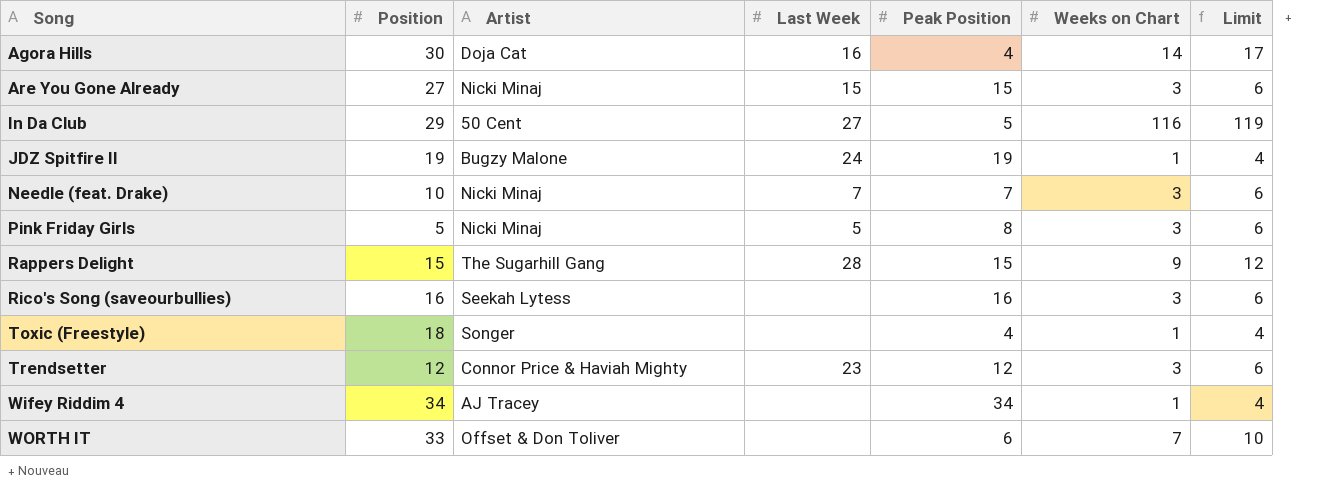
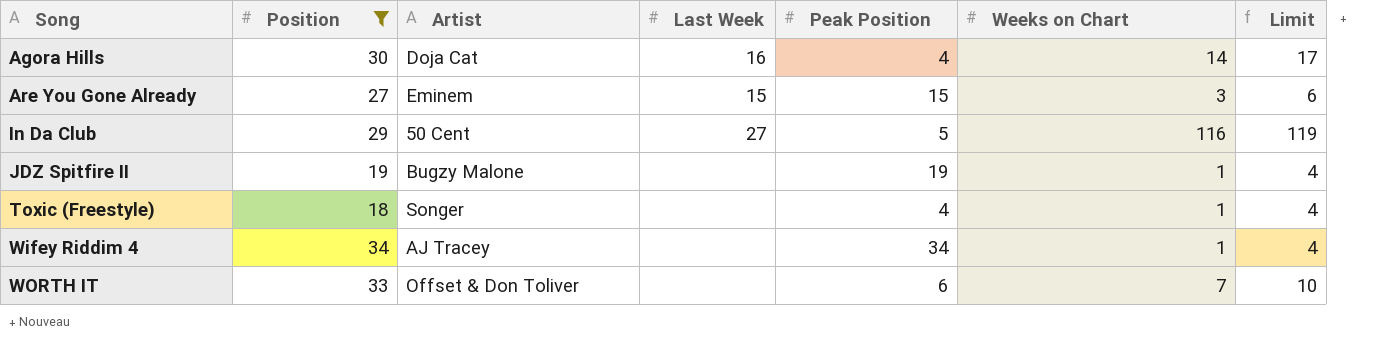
filter: none -> Position >= 18
Are You Gone Already | Artist: Nicki Minaj -> Eminem
JDZ Spitfire II | Last Week: 24 -> none

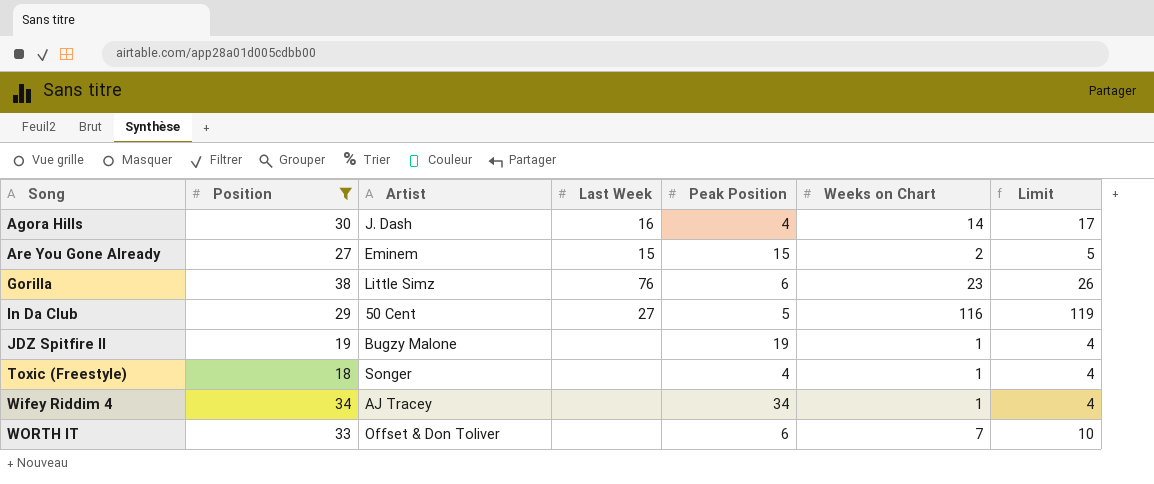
Agora Hills | Artist: Doja Cat -> J. Dash
Are You Gone Already | Weeks on Chart: 3 -> 2
Are You Gone Already | Limit: 6 -> 5
row Gorilla: none -> 38 | Little Simz | 76 | 6 | 23 | 26

